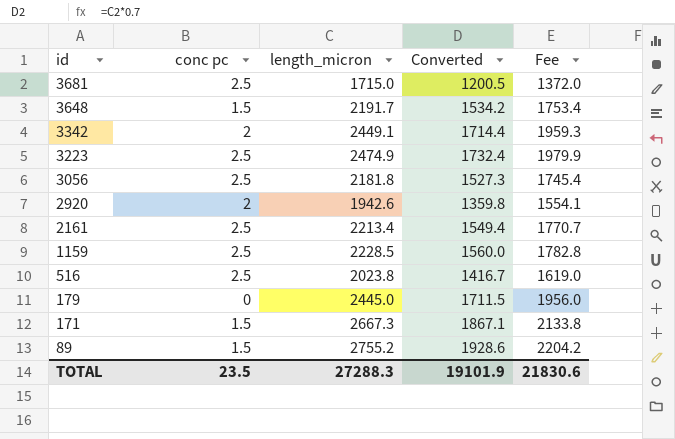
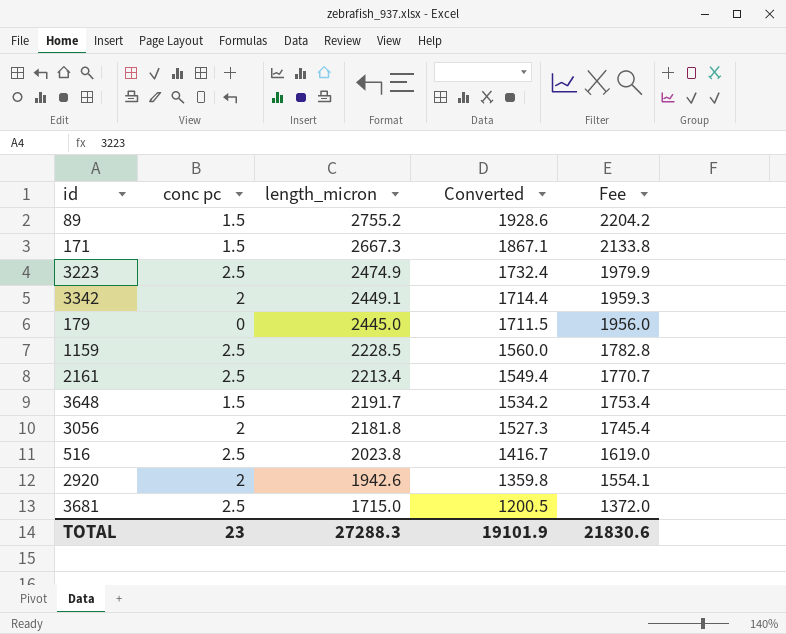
row order: id descending -> length_micron descending
3056 | conc pc: 2.5 -> 2
TOTAL | conc pc: 23.5 -> 23

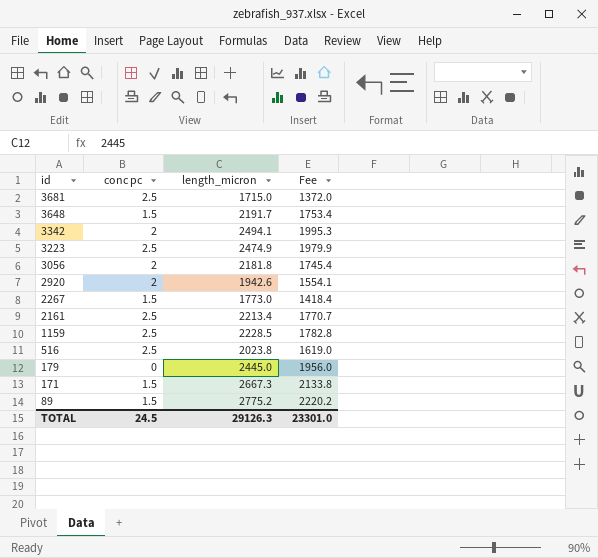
row order: length_micron descending -> id descending
column Converted | formula: [length_micron] * 0.7 -> none
3342 | length_micron: 2449.1 -> 2494.1
3342 | Fee: 1959.3 -> 1995.3
row 2267: none -> 1.5 | 1773.0 | 1418.4
89 | length_micron: 2755.2 -> 2775.2
89 | Fee: 2204.2 -> 2220.2
TOTAL | conc pc: 23 -> 24.5
TOTAL | length_micron: 27288.3 -> 29126.3
TOTAL | Fee: 21830.6 -> 23301.0

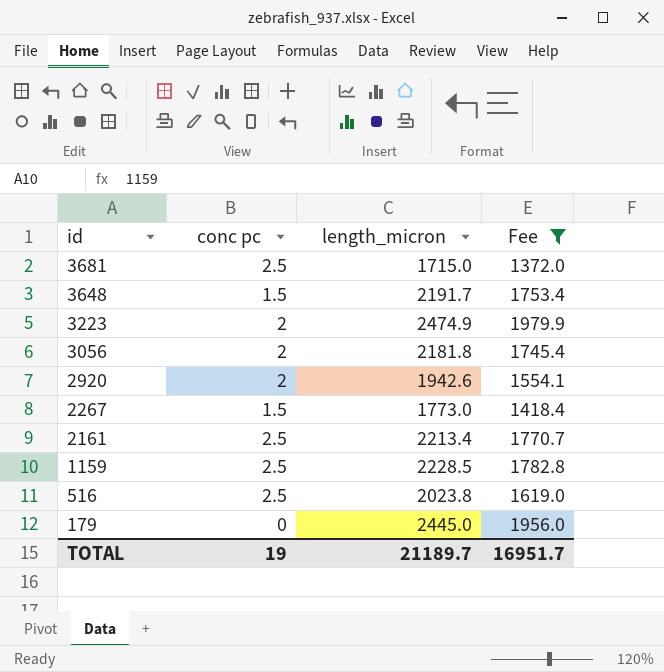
filter: none -> Fee <= 1979.9
3223 | conc pc: 2.5 -> 2
TOTAL | conc pc: 24.5 -> 19
TOTAL | length_micron: 29126.3 -> 21189.7
TOTAL | Fee: 23301.0 -> 16951.7

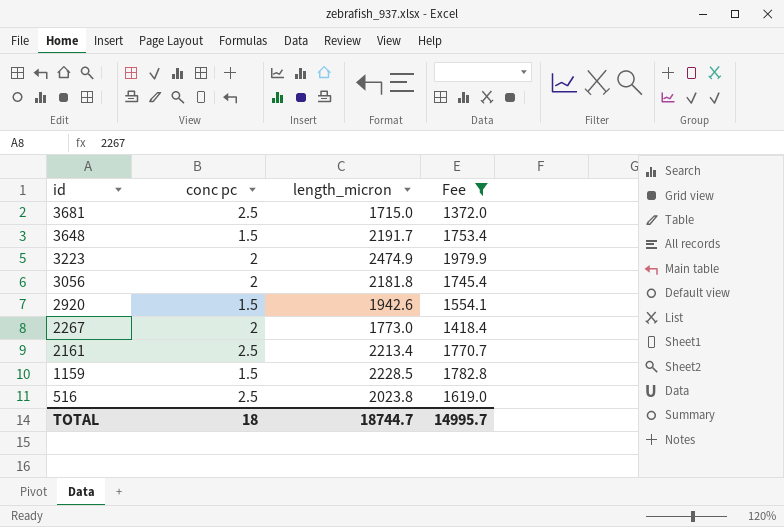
row 179: 0 | 2445.0 | 1956.0 -> none
2920 | conc pc: 2 -> 1.5
2267 | conc pc: 1.5 -> 2
1159 | conc pc: 2.5 -> 1.5
TOTAL | conc pc: 19 -> 18
TOTAL | length_micron: 21189.7 -> 18744.7
TOTAL | Fee: 16951.7 -> 14995.7

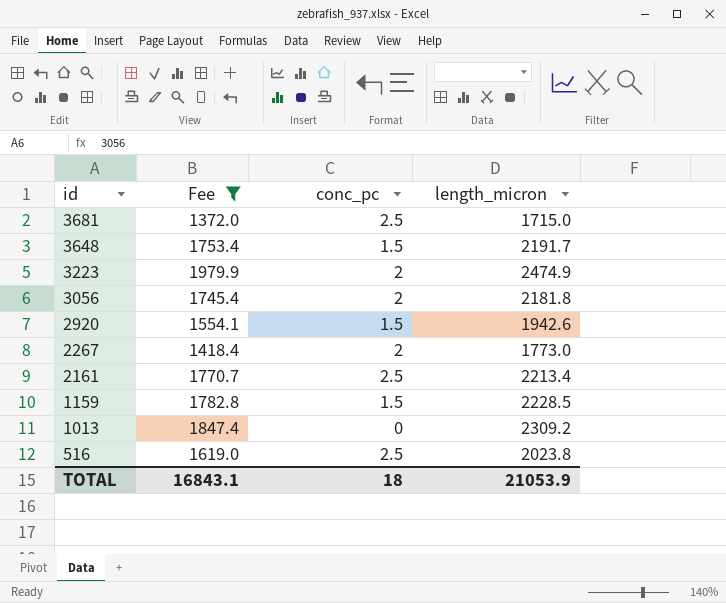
column Fee | position: 4 -> 2
column name: conc pc -> conc_pc
row 1013: none -> 1847.4 | 0 | 2309.2
TOTAL | Fee: 14995.7 -> 16843.1
TOTAL | length_micron: 18744.7 -> 21053.9

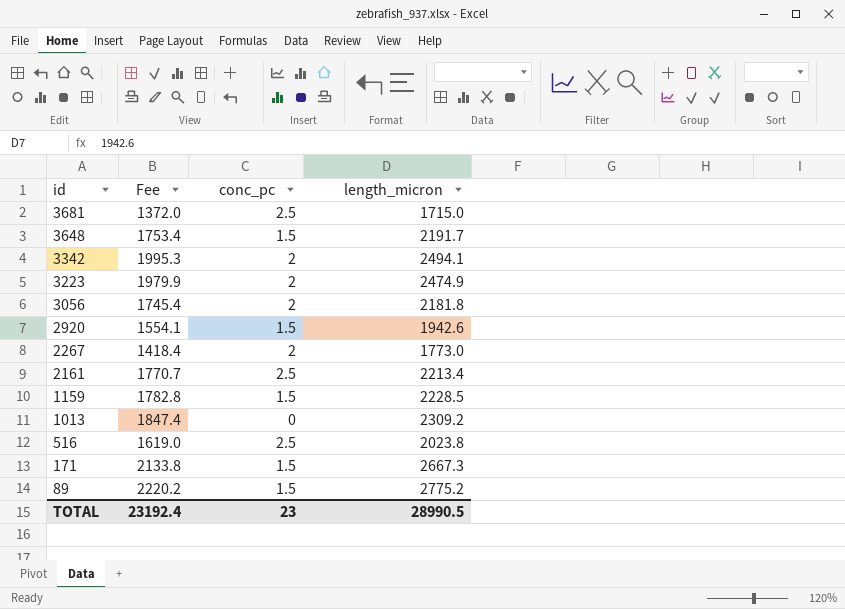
filter: Fee <= 1979.9 -> none
TOTAL | Fee: 16843.1 -> 23192.4
TOTAL | conc_pc: 18 -> 23
TOTAL | length_micron: 21053.9 -> 28990.5

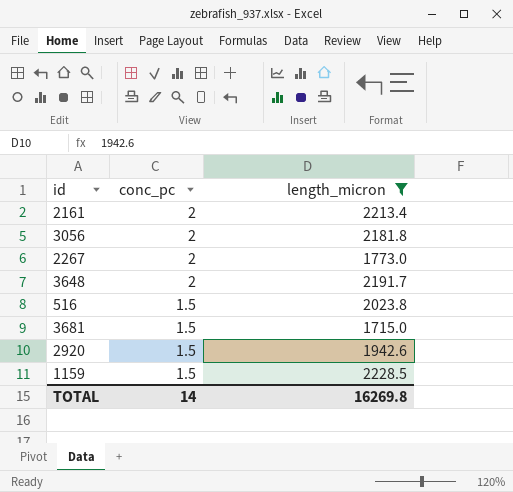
filter: none -> length_micron <= 2228.5
row order: id descending -> conc_pc descending
column Fee | formula: [length_micron] * 0.8 -> none
2161 | conc_pc: 2.5 -> 2
3648 | conc_pc: 1.5 -> 2
516 | conc_pc: 2.5 -> 1.5
3681 | conc_pc: 2.5 -> 1.5
TOTAL | conc_pc: 23 -> 14
TOTAL | length_micron: 28990.5 -> 16269.8

